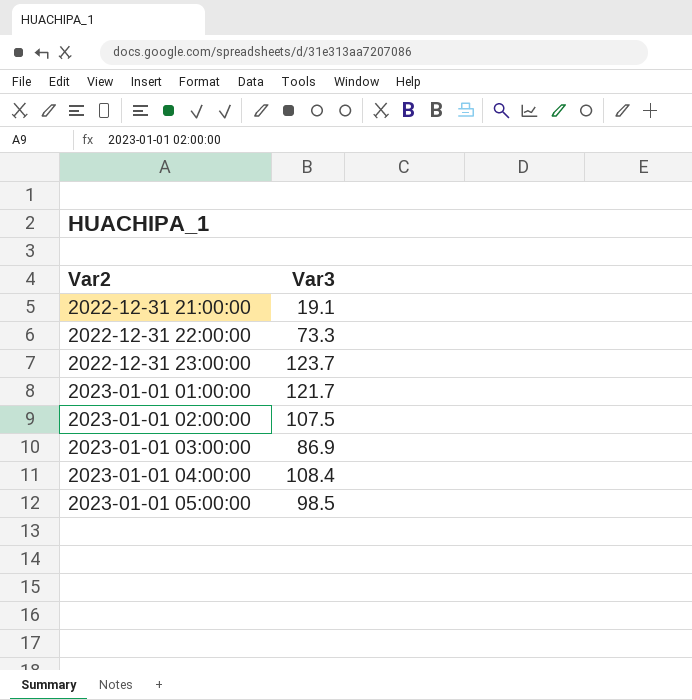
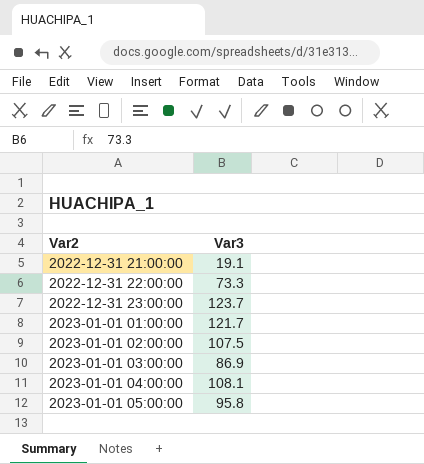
2023-01-01 04:00:00 | Var3: 108.4 -> 108.1
2023-01-01 05:00:00 | Var3: 98.5 -> 95.8

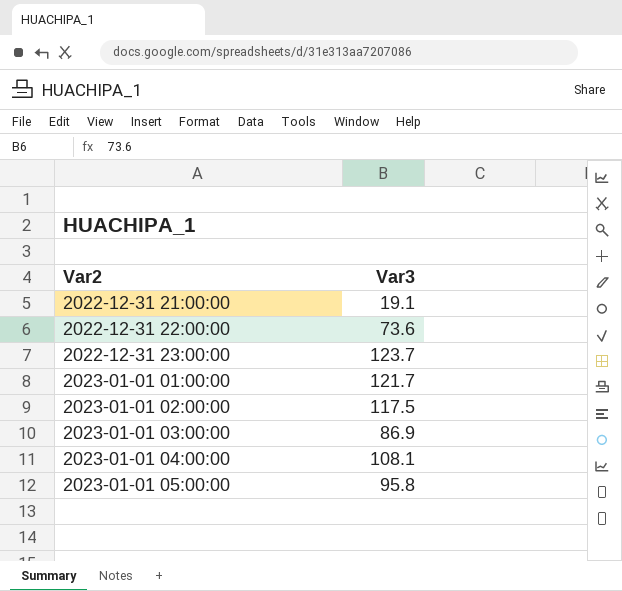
2022-12-31 22:00:00 | Var3: 73.3 -> 73.6
2023-01-01 02:00:00 | Var3: 107.5 -> 117.5

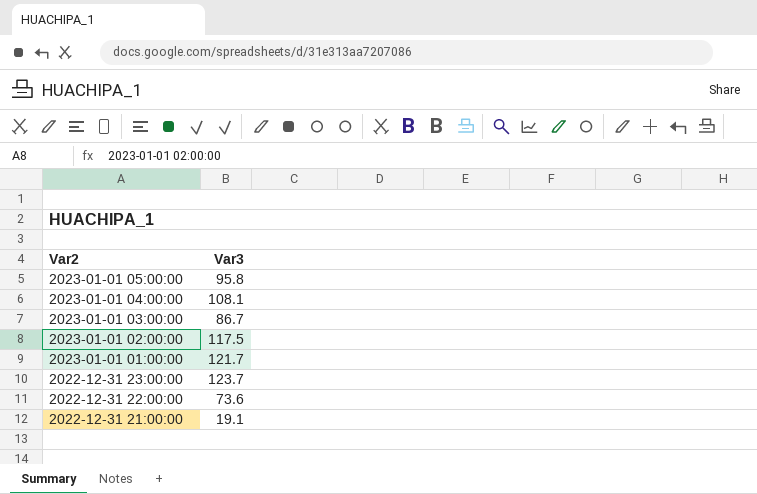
row order: Var2 ascending -> Var2 descending
2023-01-01 03:00:00 | Var3: 86.9 -> 86.7

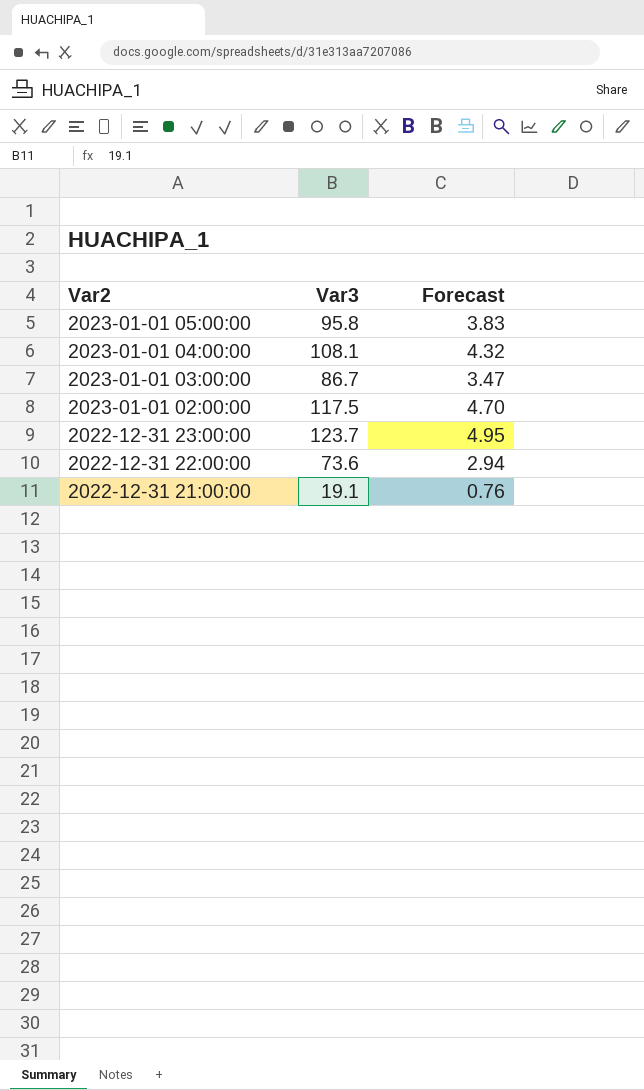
column Forecast | formula: none -> [Var3] * 0.04
row 2023-01-01 01:00:00: 121.7 -> none

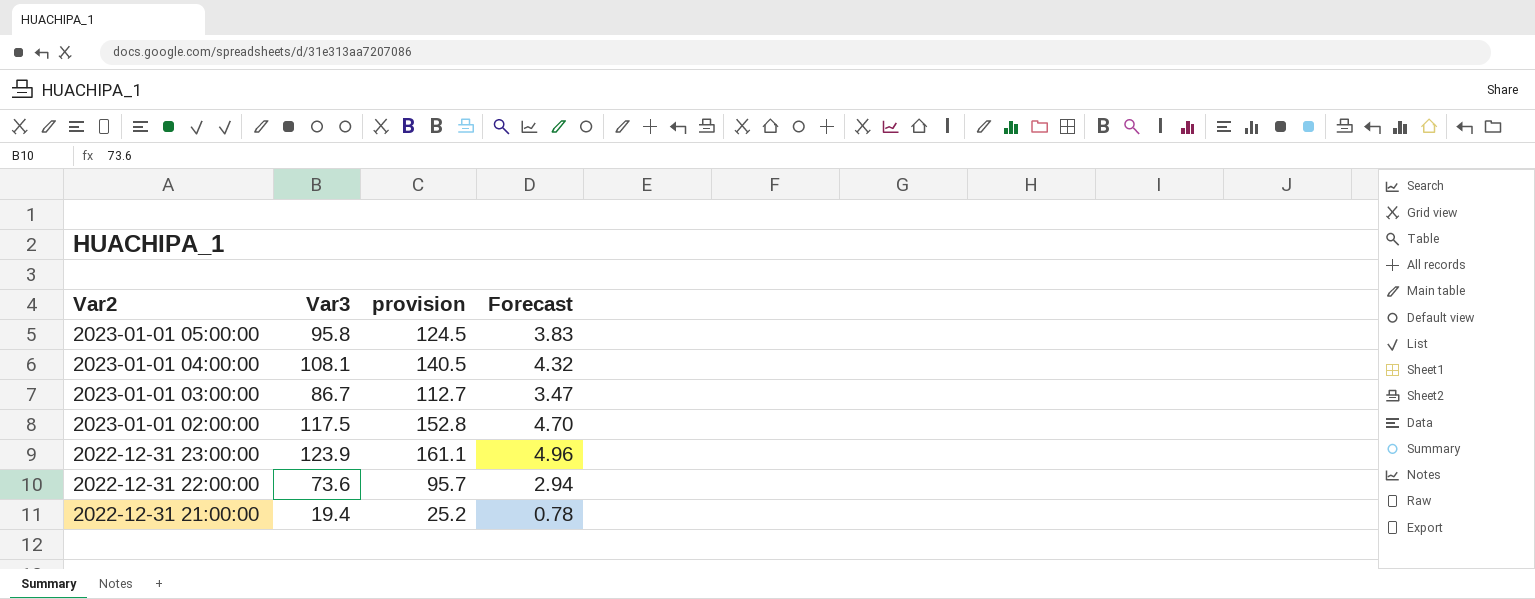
column provision | formula: none -> [Var3] * 1.3
2022-12-31 23:00:00 | Var3: 123.7 -> 123.9
2022-12-31 23:00:00 | Forecast: 4.95 -> 4.96
2022-12-31 21:00:00 | Var3: 19.1 -> 19.4
2022-12-31 21:00:00 | Forecast: 0.76 -> 0.78

